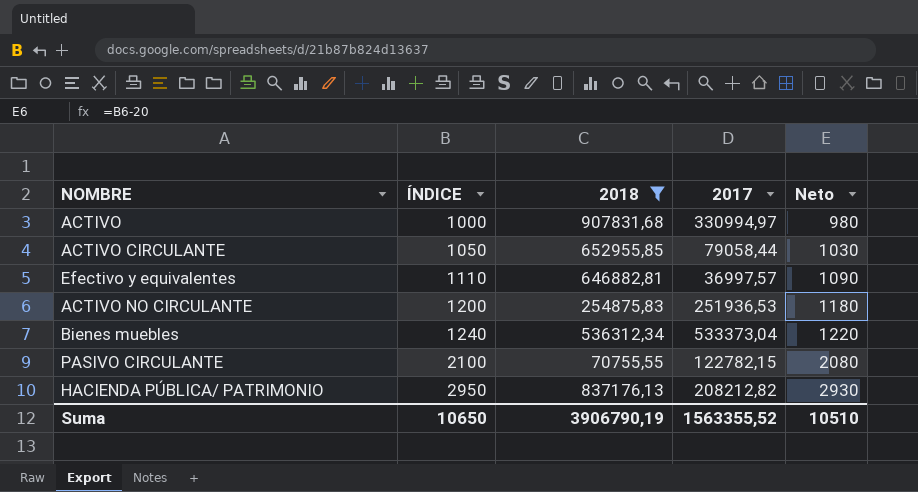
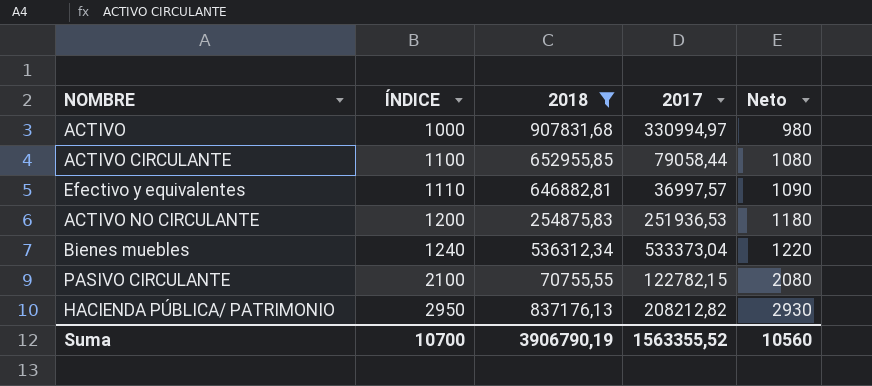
ACTIVO CIRCULANTE | ÍNDICE: 1050 -> 1100
ACTIVO CIRCULANTE | Neto: 1030 -> 1080
Suma | ÍNDICE: 10650 -> 10700
Suma | Neto: 10510 -> 10560

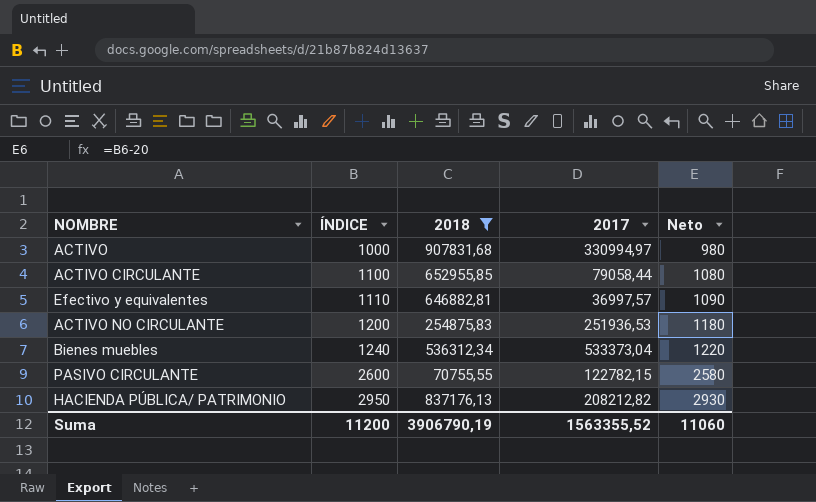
PASIVO CIRCULANTE | ÍNDICE: 2100 -> 2600
PASIVO CIRCULANTE | Neto: 2080 -> 2580
Suma | ÍNDICE: 10700 -> 11200
Suma | Neto: 10560 -> 11060

